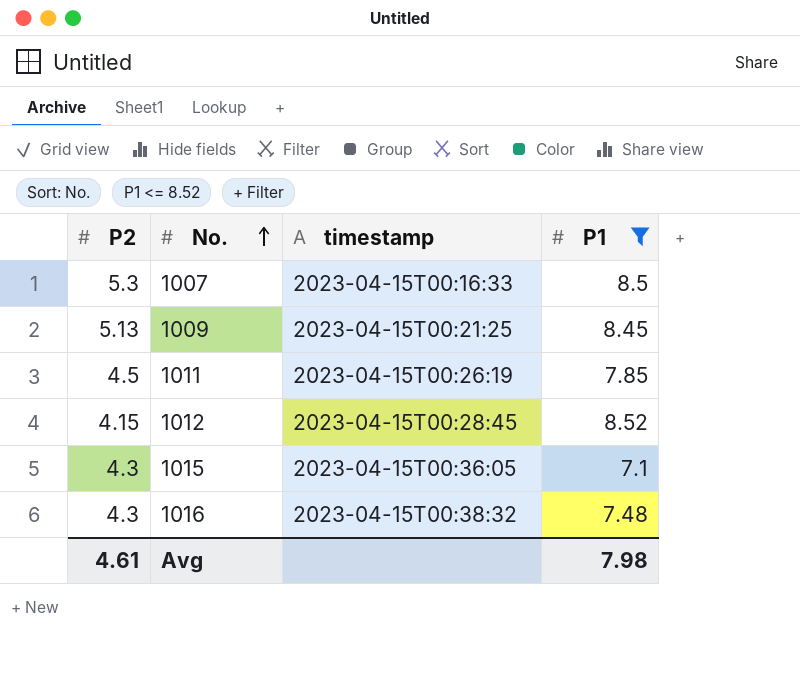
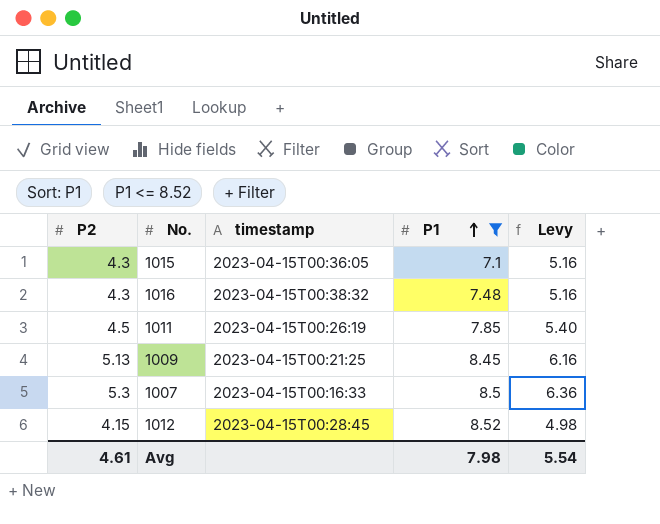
row order: No. ascending -> P1 ascending
column Levy | formula: none -> [P2] * 1.2

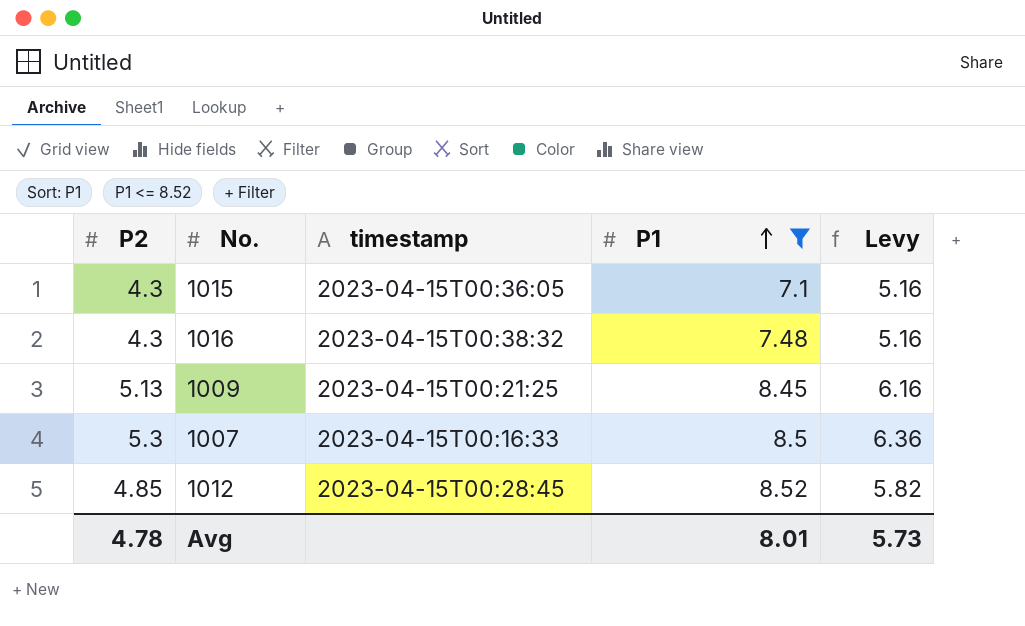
row 1011: 4.5 | 2023-04-15T00:26:19 | 7.85 | 5.40 -> none
1012 | P2: 4.15 -> 4.85
1012 | Levy: 4.98 -> 5.82
Avg | P2: 4.61 -> 4.78
Avg | P1: 7.98 -> 8.01
Avg | Levy: 5.54 -> 5.73

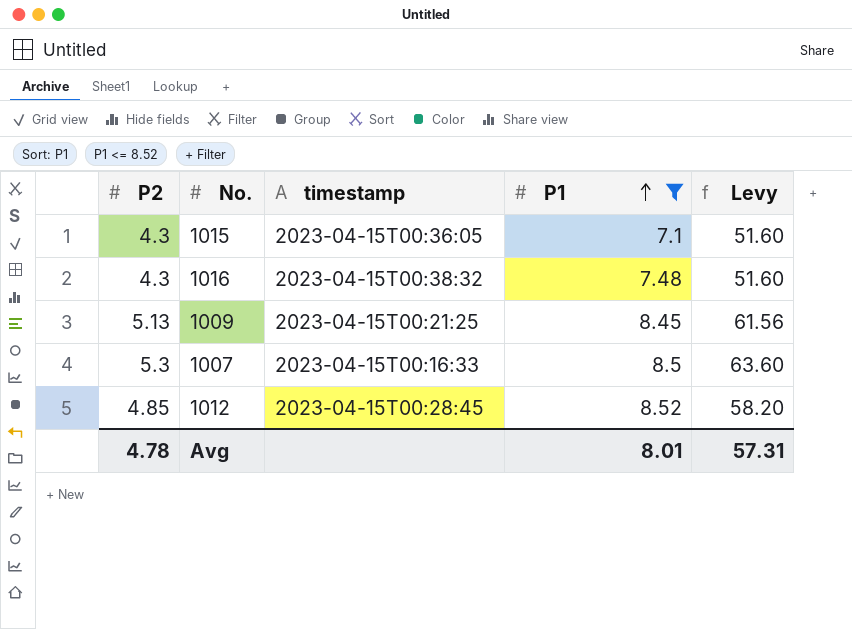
column Levy | formula: [P2] * 1.2 -> [P2] * 12
Avg | Levy: 5.73 -> 57.31

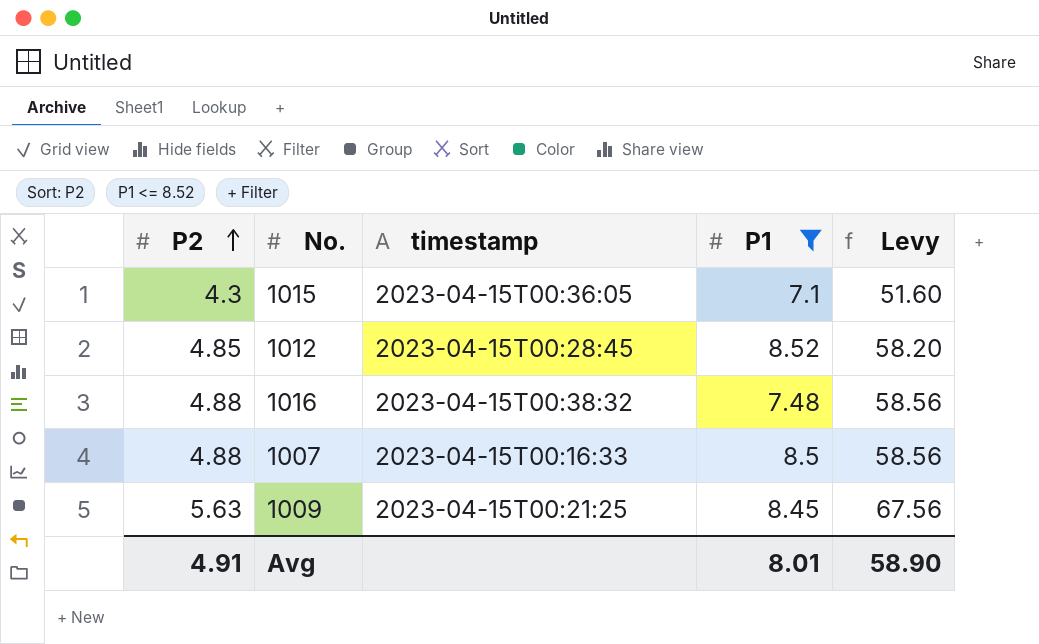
row order: P1 ascending -> P2 ascending
1016 | P2: 4.3 -> 4.88
1016 | Levy: 51.60 -> 58.56
1007 | P2: 5.3 -> 4.88
1007 | Levy: 63.60 -> 58.56
1009 | P2: 5.13 -> 5.63
1009 | Levy: 61.56 -> 67.56
Avg | P2: 4.78 -> 4.91
Avg | Levy: 57.31 -> 58.90

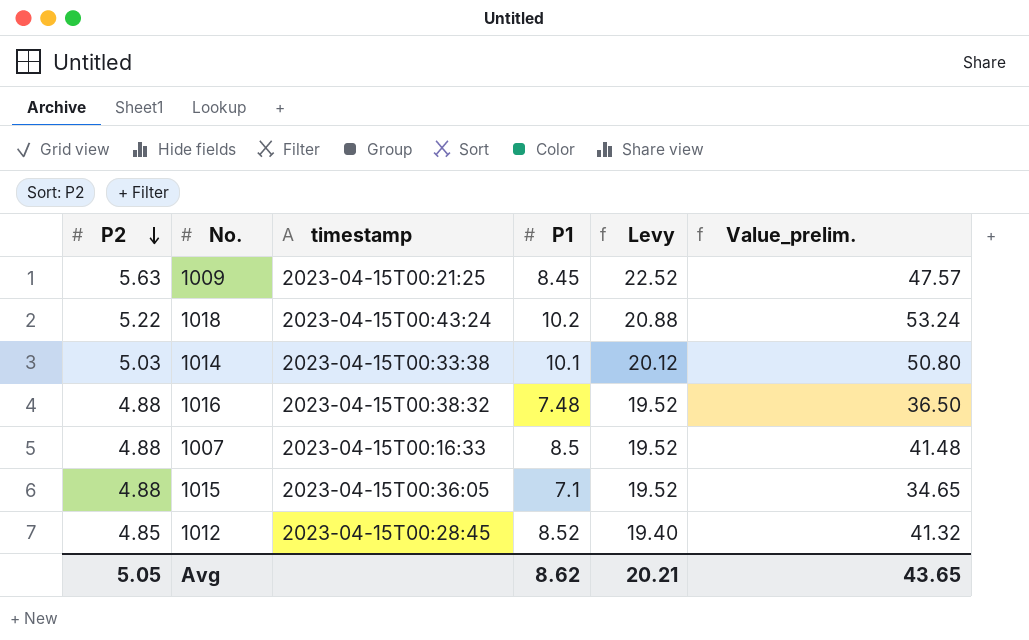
filter: P1 <= 8.52 -> none
row order: P2 ascending -> P2 descending
column Levy | formula: [P2] * 12 -> [P2] * 4
column Value_prelim. | formula: none -> [P2] * [P1]
1015 | P2: 4.3 -> 4.88
Avg | P2: 4.91 -> 5.05
Avg | P1: 8.01 -> 8.62
Avg | Levy: 58.90 -> 20.21

